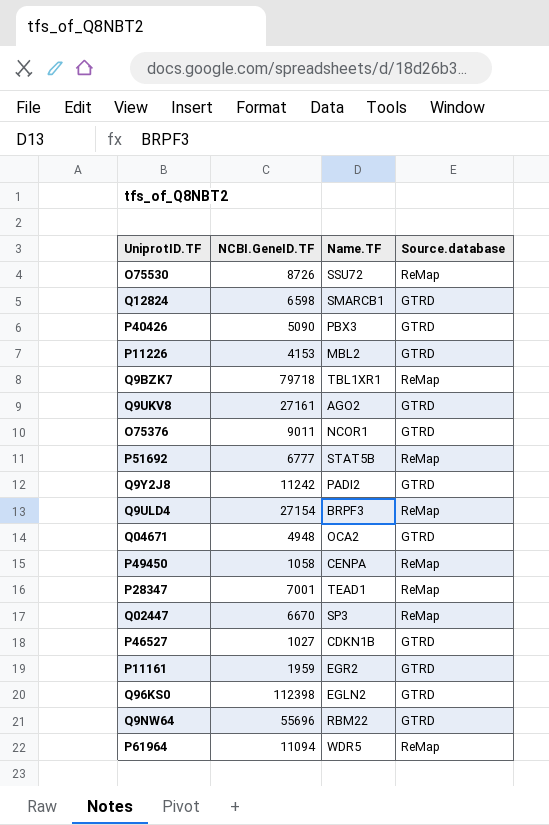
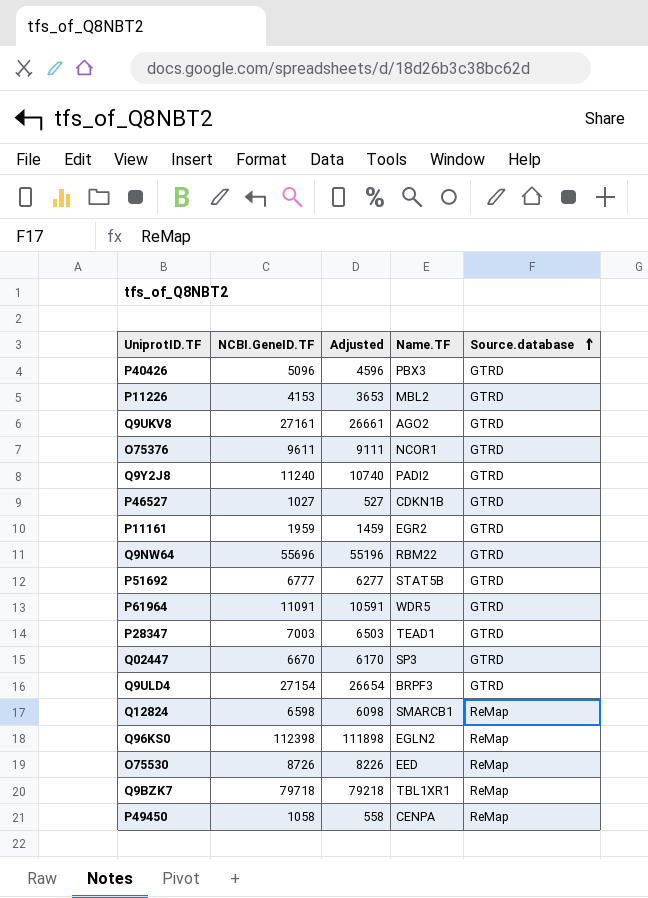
row order: none -> Source.database ascending
column Adjusted | formula: none -> [NCBI.GeneID.TF] - 500
row Q04671: 4948 | OCA2 | GTRD -> none
P40426 | NCBI.GeneID.TF: 5090 -> 5096
O75376 | NCBI.GeneID.TF: 9011 -> 9611
Q9Y2J8 | NCBI.GeneID.TF: 11242 -> 11240
P51692 | Source.database: ReMap -> GTRD
P61964 | NCBI.GeneID.TF: 11094 -> 11091
P61964 | Source.database: ReMap -> GTRD
P28347 | NCBI.GeneID.TF: 7001 -> 7003
P28347 | Source.database: ReMap -> GTRD
Q02447 | Source.database: ReMap -> GTRD
Q9ULD4 | Source.database: ReMap -> GTRD
Q12824 | Source.database: GTRD -> ReMap
Q96KS0 | Source.database: GTRD -> ReMap
O75530 | Name.TF: SSU72 -> EED

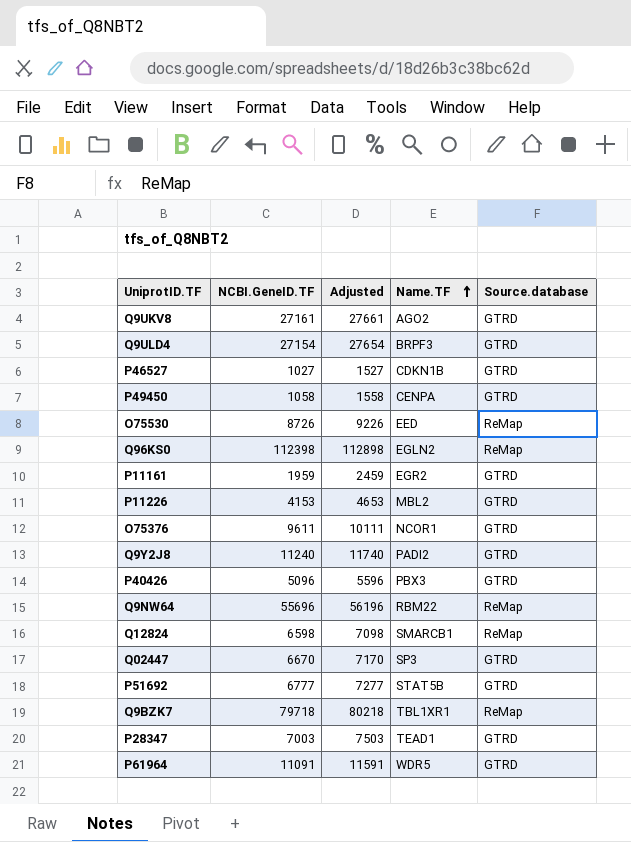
row order: Source.database ascending -> Name.TF ascending
column Adjusted | formula: [NCBI.GeneID.TF] - 500 -> [NCBI.GeneID.TF] + 500
P49450 | Source.database: ReMap -> GTRD
Q9NW64 | Source.database: GTRD -> ReMap

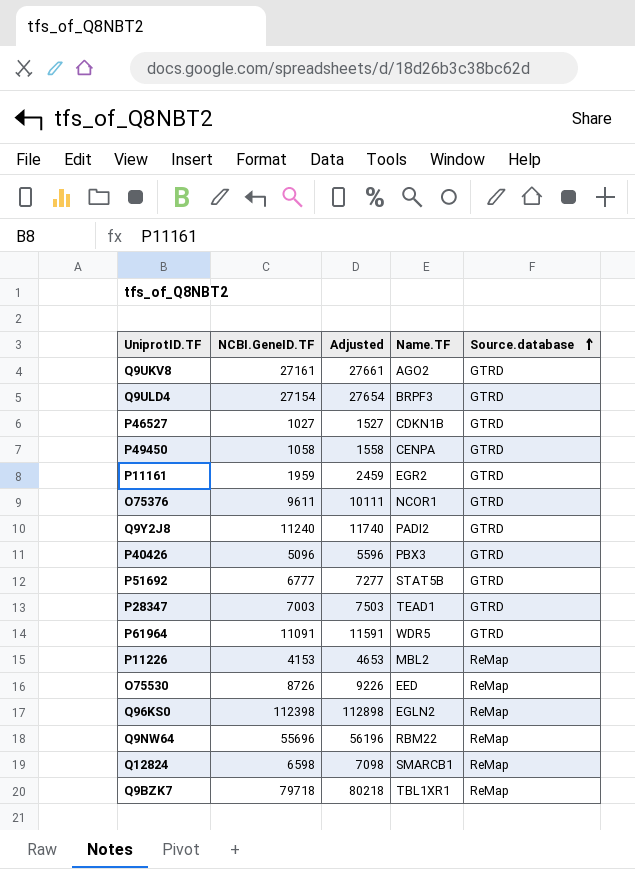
row order: Name.TF ascending -> Source.database ascending
row Q02447: 6670 | 7170 | SP3 | GTRD -> none
P11226 | Source.database: GTRD -> ReMap

